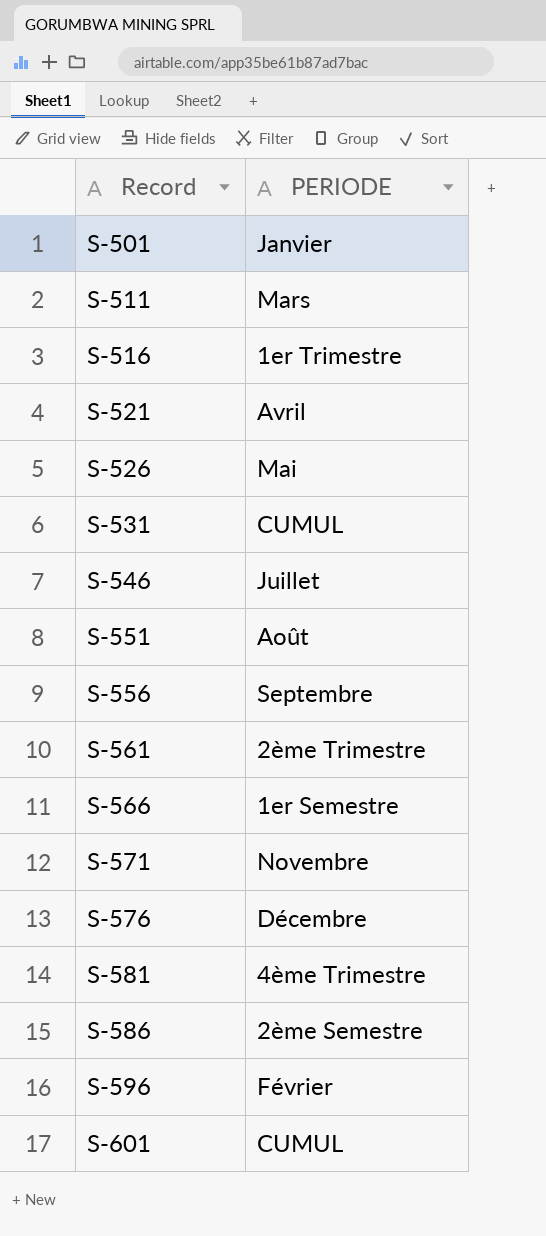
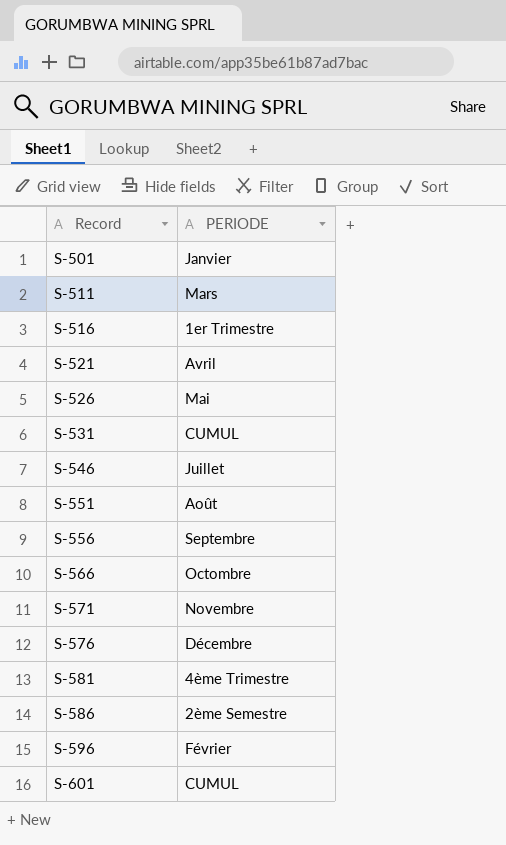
row S-561: 2ème Trimestre -> none
S-566 | PERIODE: 1er Semestre -> Octombre

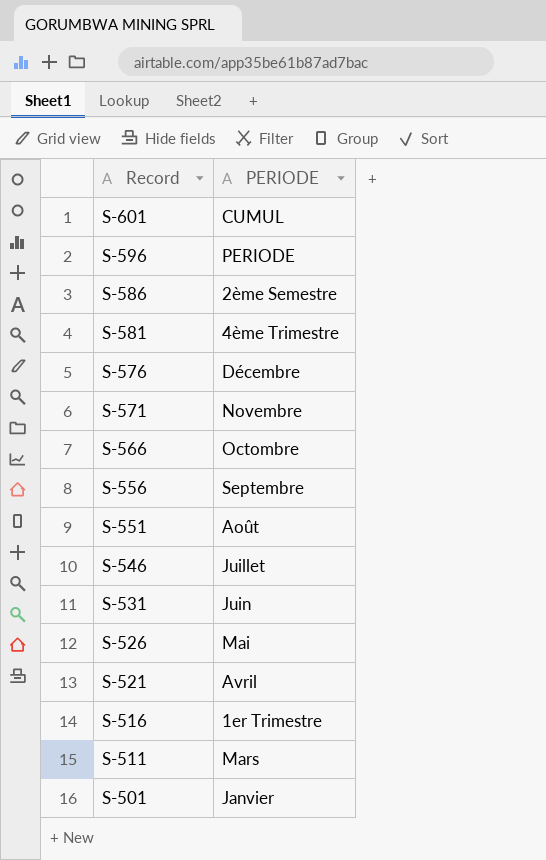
row order: Record ascending -> Record descending
S-596 | PERIODE: Février -> PERIODE
S-531 | PERIODE: CUMUL -> Juin

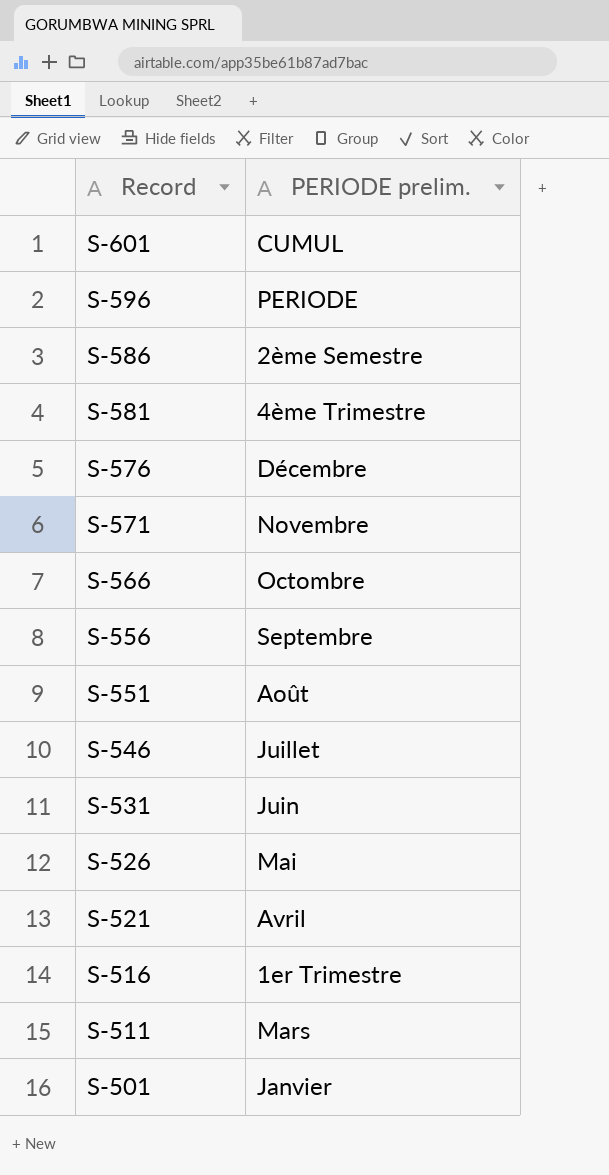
column name: PERIODE -> PERIODE prelim.

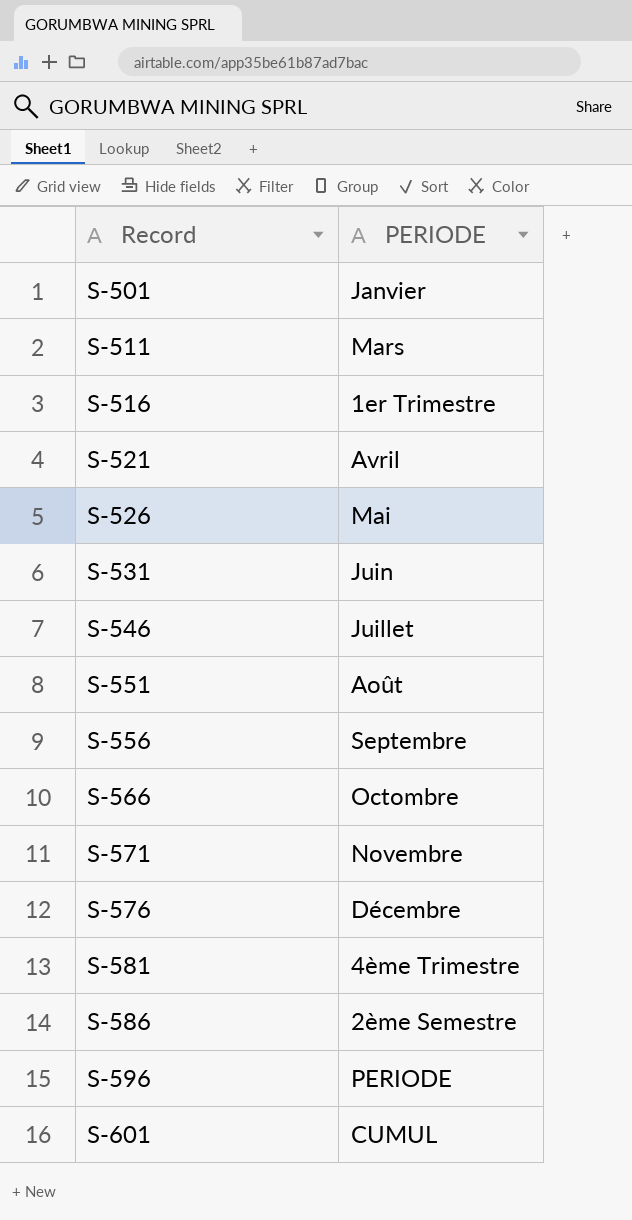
row order: Record descending -> Record ascending
column name: PERIODE prelim. -> PERIODE

